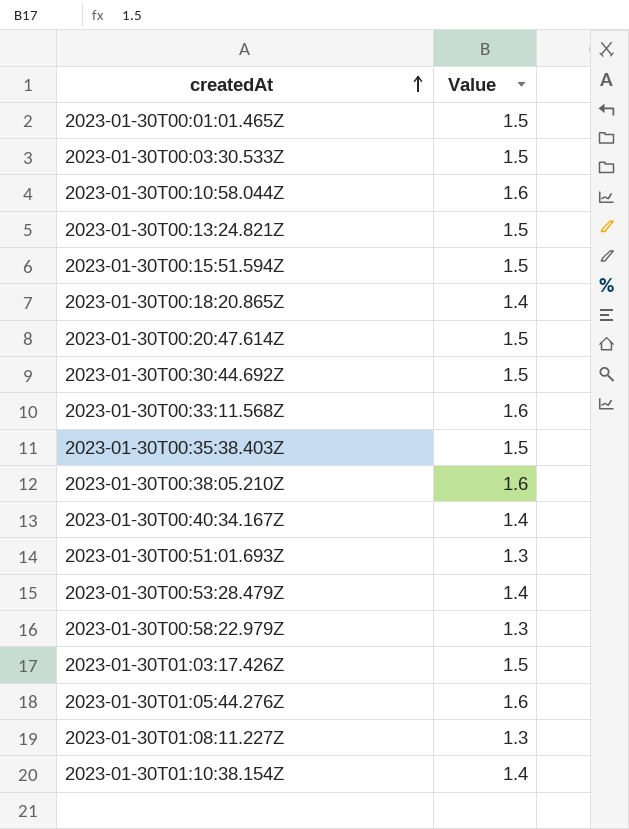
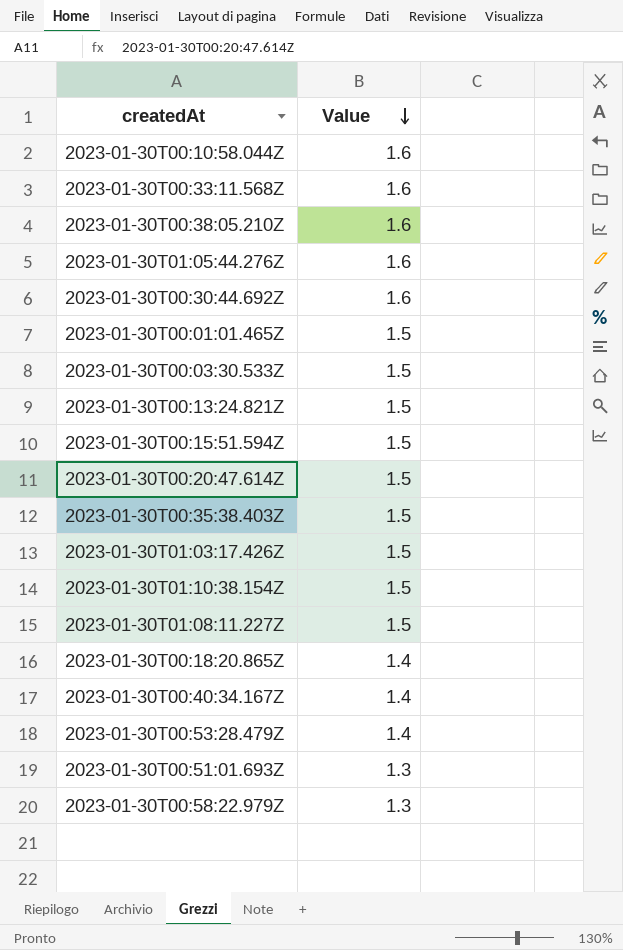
row order: createdAt ascending -> Value descending
2023-01-30T00:30:44.692Z | Value: 1.5 -> 1.6
2023-01-30T01:10:38.154Z | Value: 1.4 -> 1.5
2023-01-30T01:08:11.227Z | Value: 1.3 -> 1.5

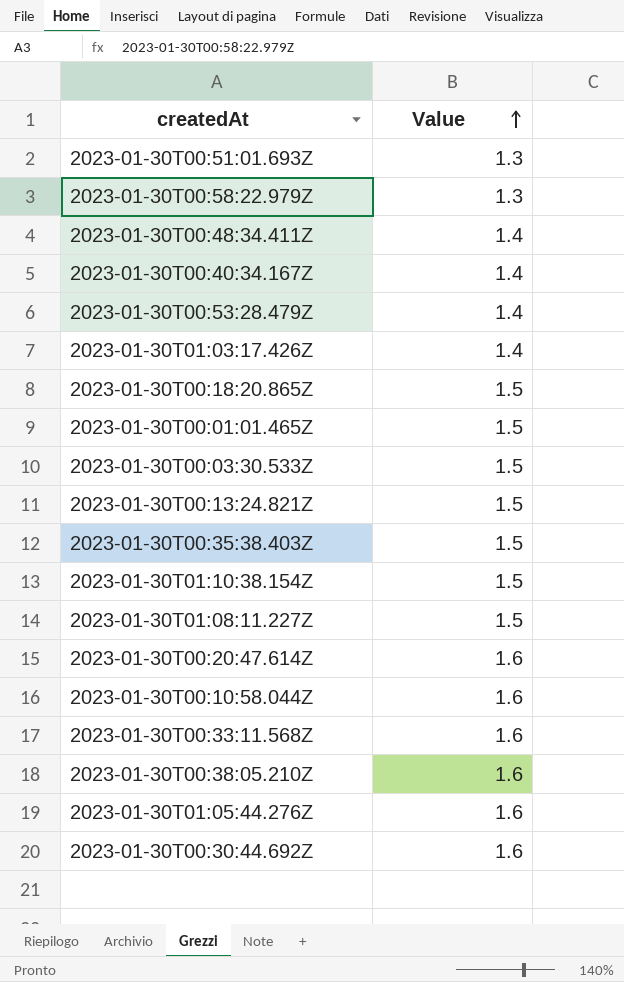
row order: Value descending -> Value ascending
row 2023-01-30T00:15:51.594Z: 1.5 -> none
row 2023-01-30T00:48:34.411Z: none -> 1.4
2023-01-30T01:03:17.426Z | Value: 1.5 -> 1.4
2023-01-30T00:18:20.865Z | Value: 1.4 -> 1.5
2023-01-30T00:20:47.614Z | Value: 1.5 -> 1.6

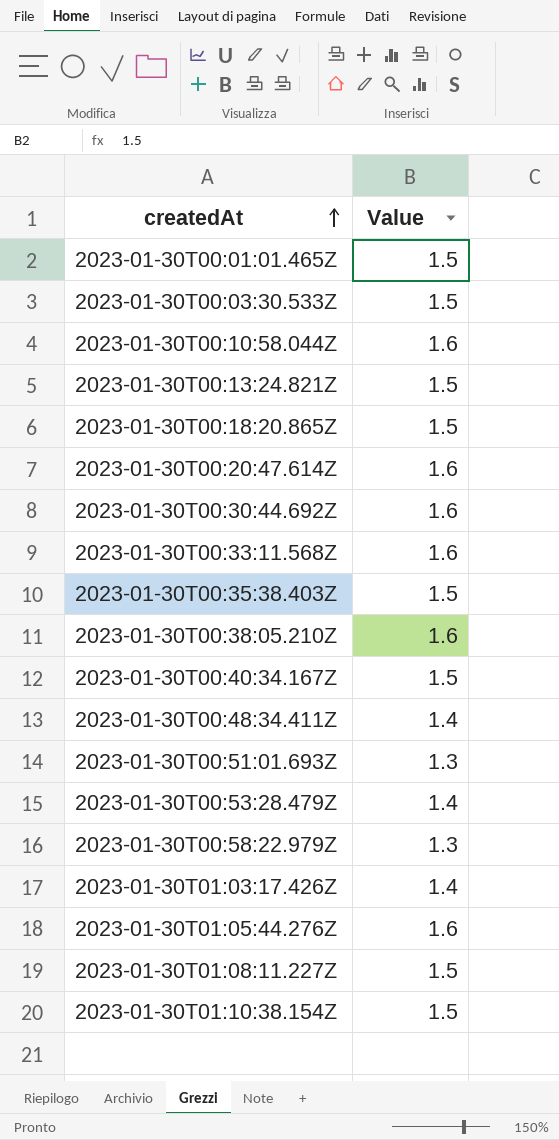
row order: Value ascending -> createdAt ascending
2023-01-30T00:40:34.167Z | Value: 1.4 -> 1.5

